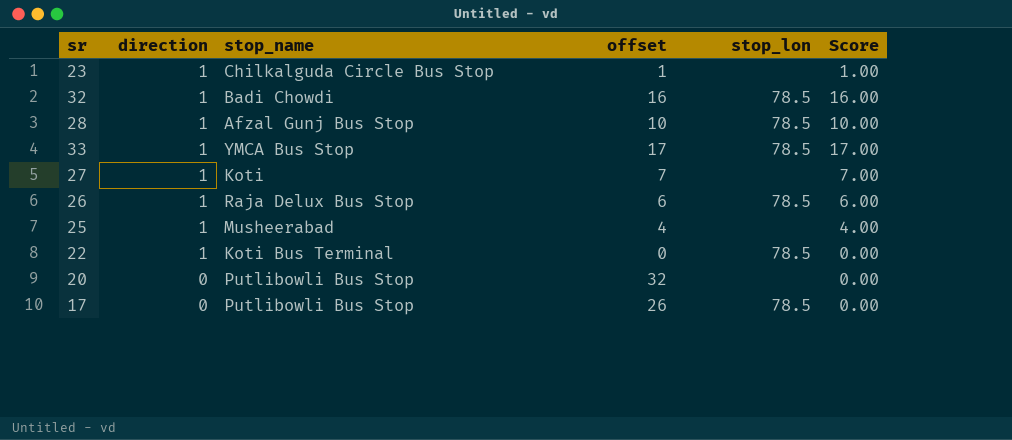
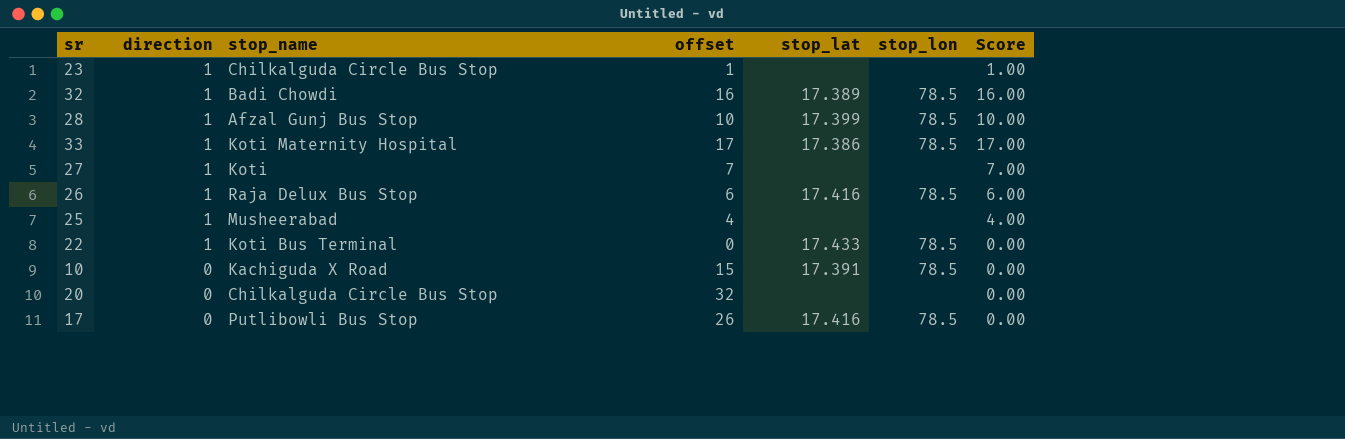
column stop_lat | position: none -> 5
33 | stop_name: YMCA Bus Stop -> Koti Maternity Hospital
row 10: none -> 0 | Kachiguda X Road | 15 | 17.391 | 78.5 | 0.00
20 | stop_name: Putlibowli Bus Stop -> Chilkalguda Circle Bus Stop

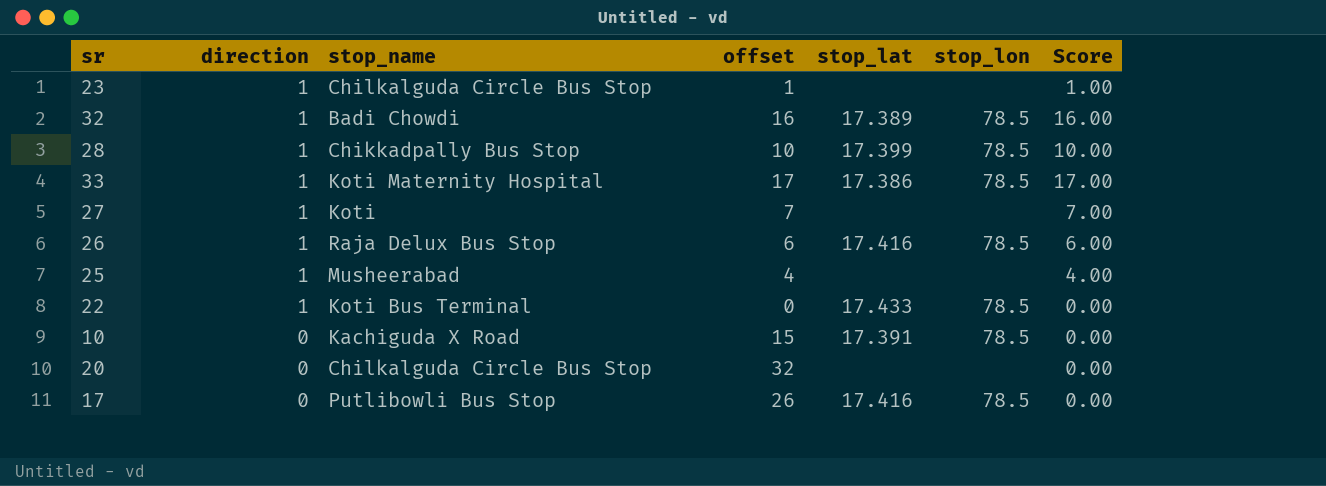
28 | stop_name: Afzal Gunj Bus Stop -> Chikkadpally Bus Stop

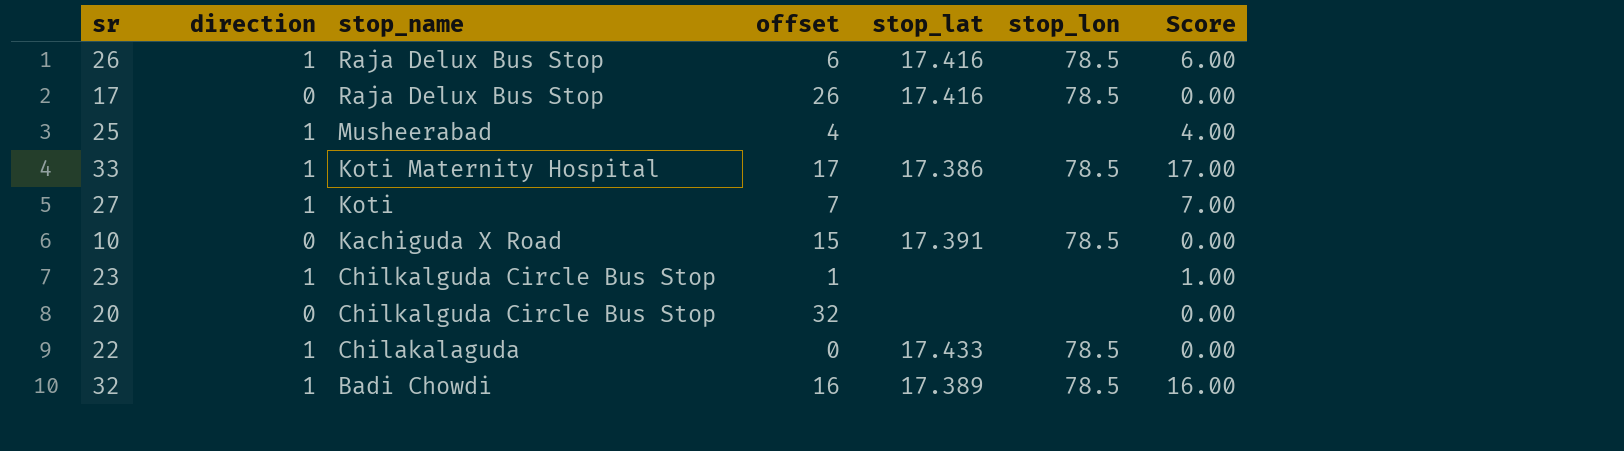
row order: direction descending -> stop_name descending
row 28: 1 | Chikkadpally Bus Stop | 10 | 17.399 | 78.5 | 10.00 -> none
17 | stop_name: Putlibowli Bus Stop -> Raja Delux Bus Stop
22 | stop_name: Koti Bus Terminal -> Chilakalaguda

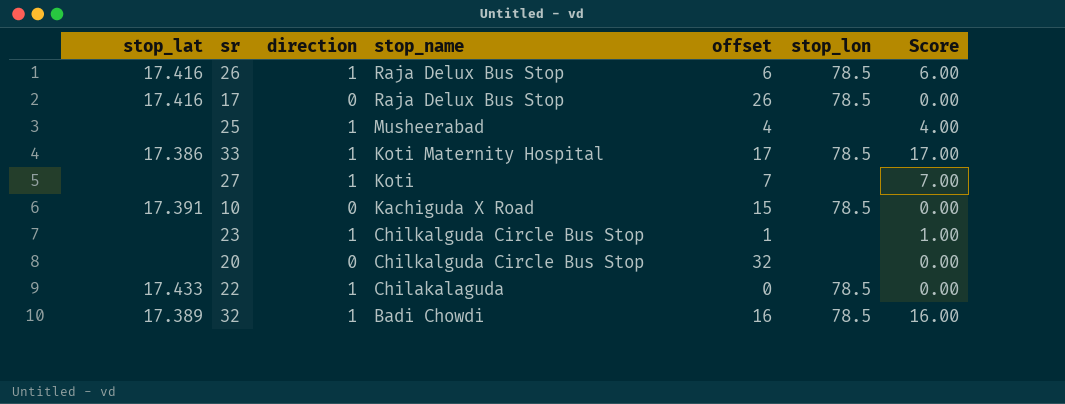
column stop_lat | position: 5 -> 1

